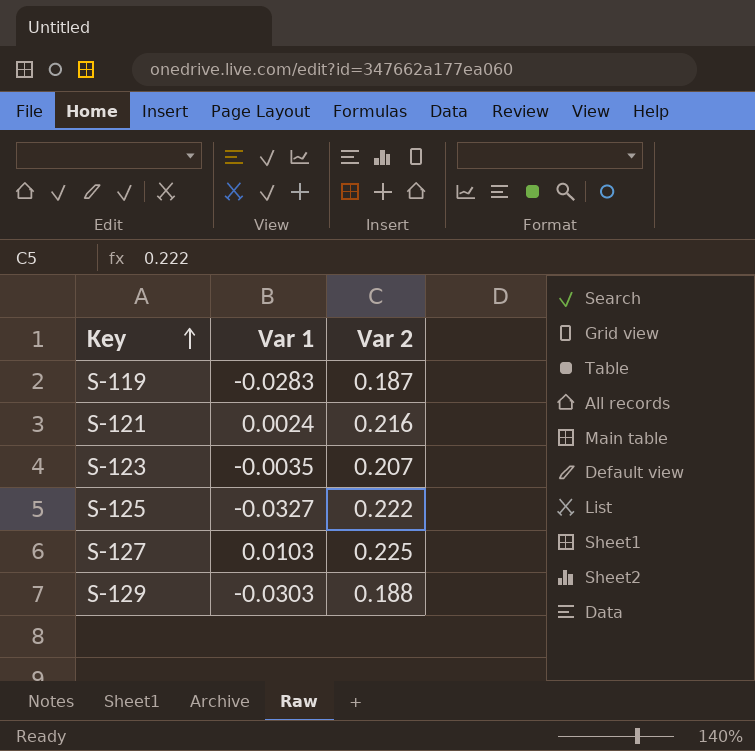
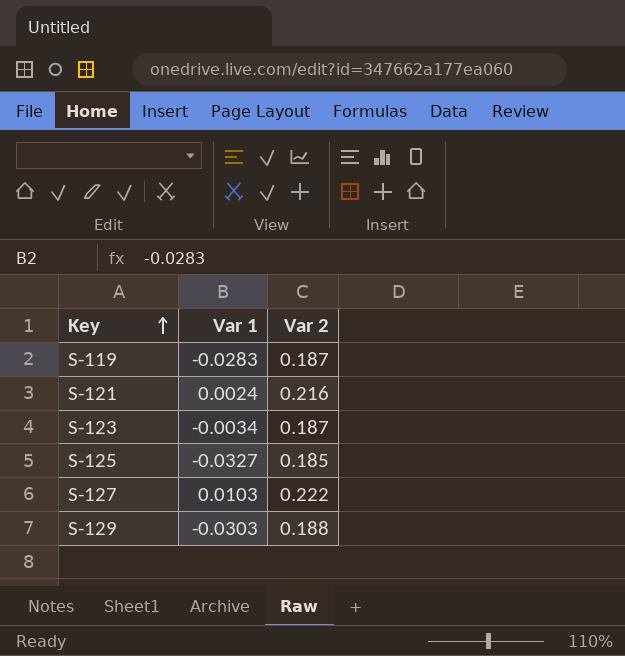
S-123 | Var 1: -0.0035 -> -0.0034
S-123 | Var 2: 0.207 -> 0.187
S-125 | Var 2: 0.222 -> 0.185
S-127 | Var 2: 0.225 -> 0.222

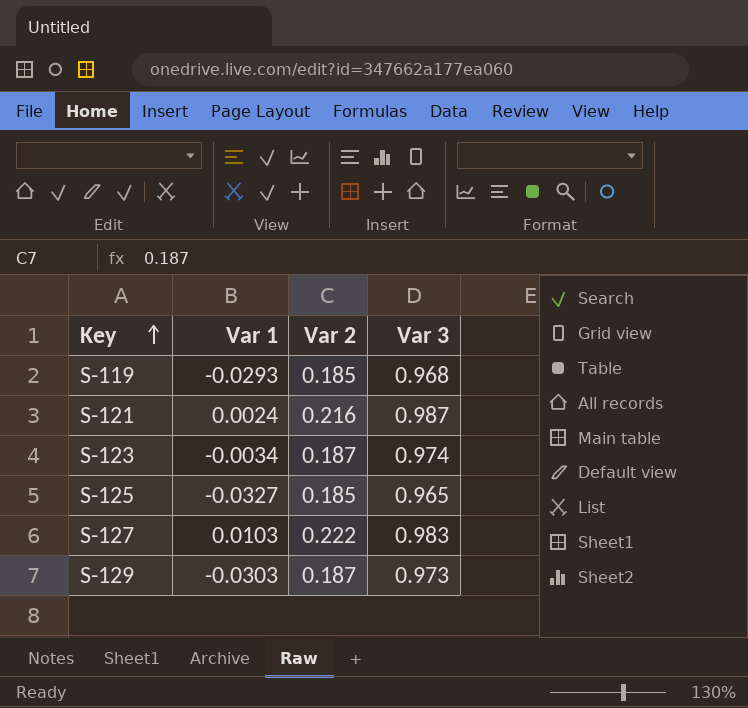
column Var 3 | position: none -> 4
S-119 | Var 1: -0.0283 -> -0.0293
S-119 | Var 2: 0.187 -> 0.185
S-129 | Var 2: 0.188 -> 0.187

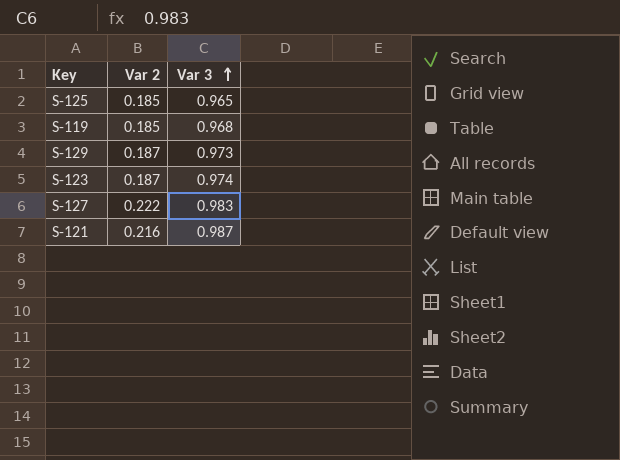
row order: Key ascending -> Var 3 ascending
column Var 1 | position: 2 -> none

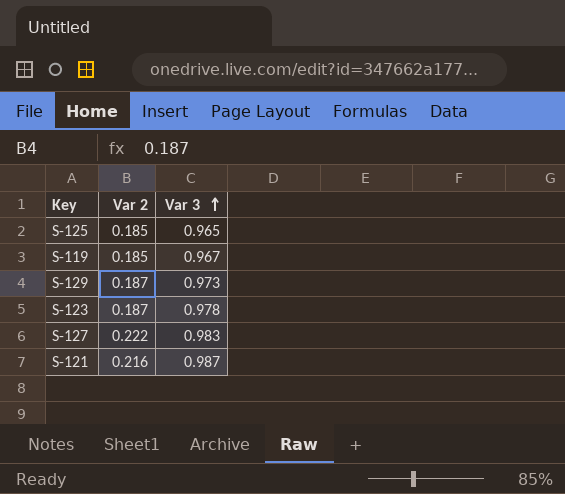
S-119 | Var 3: 0.968 -> 0.967
S-123 | Var 3: 0.974 -> 0.978

